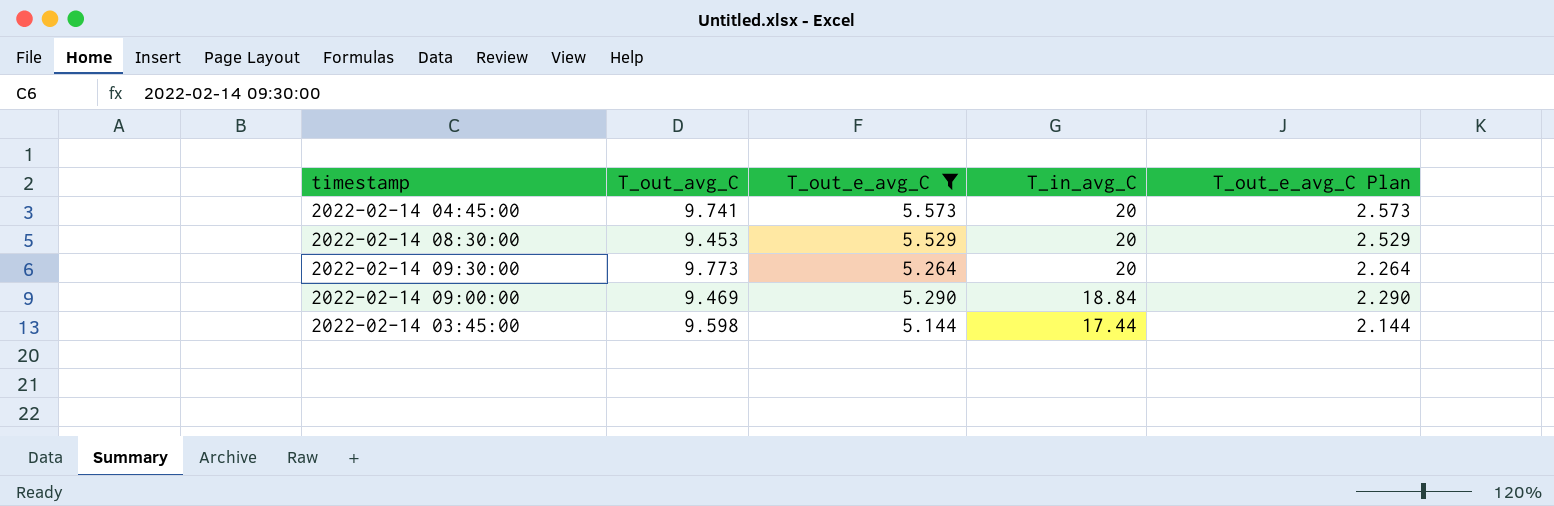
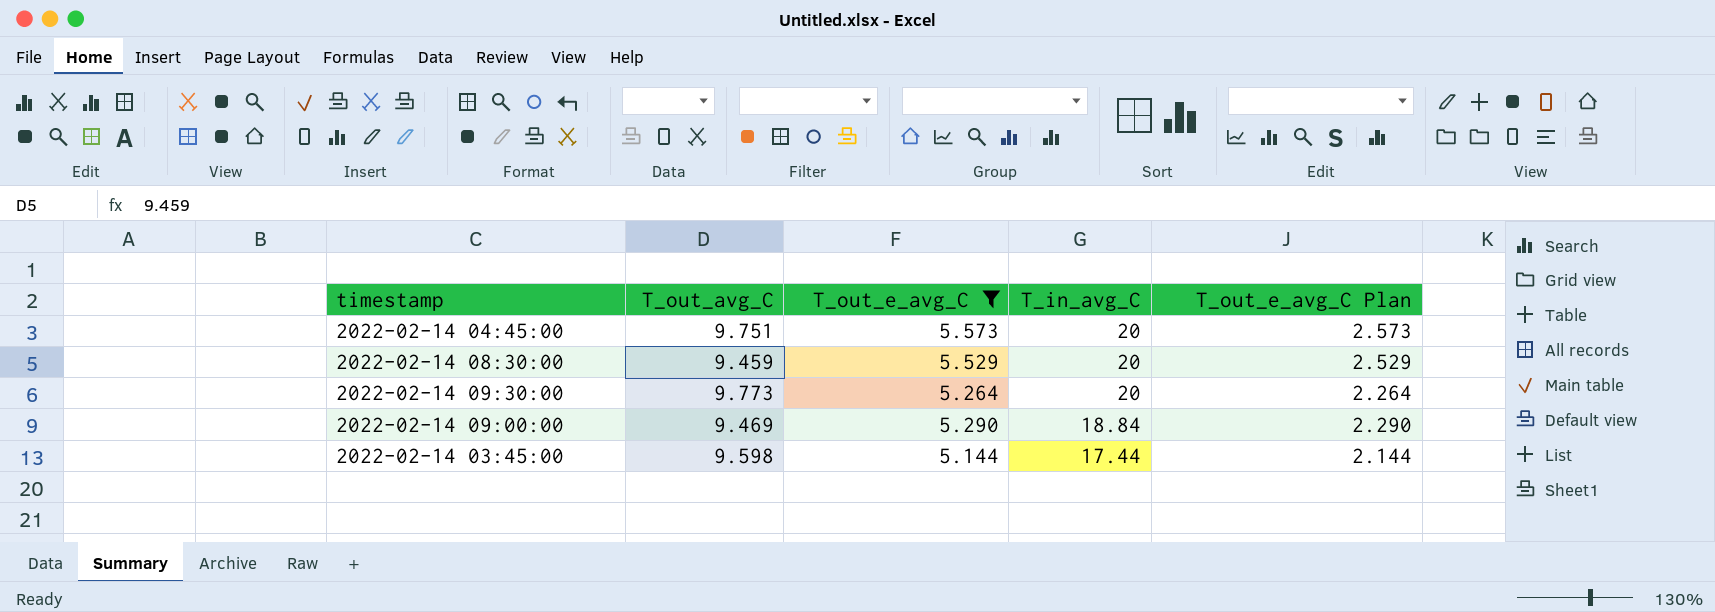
2022-02-14 04:45:00 | T_out_avg_C: 9.741 -> 9.751
2022-02-14 08:30:00 | T_out_avg_C: 9.453 -> 9.459

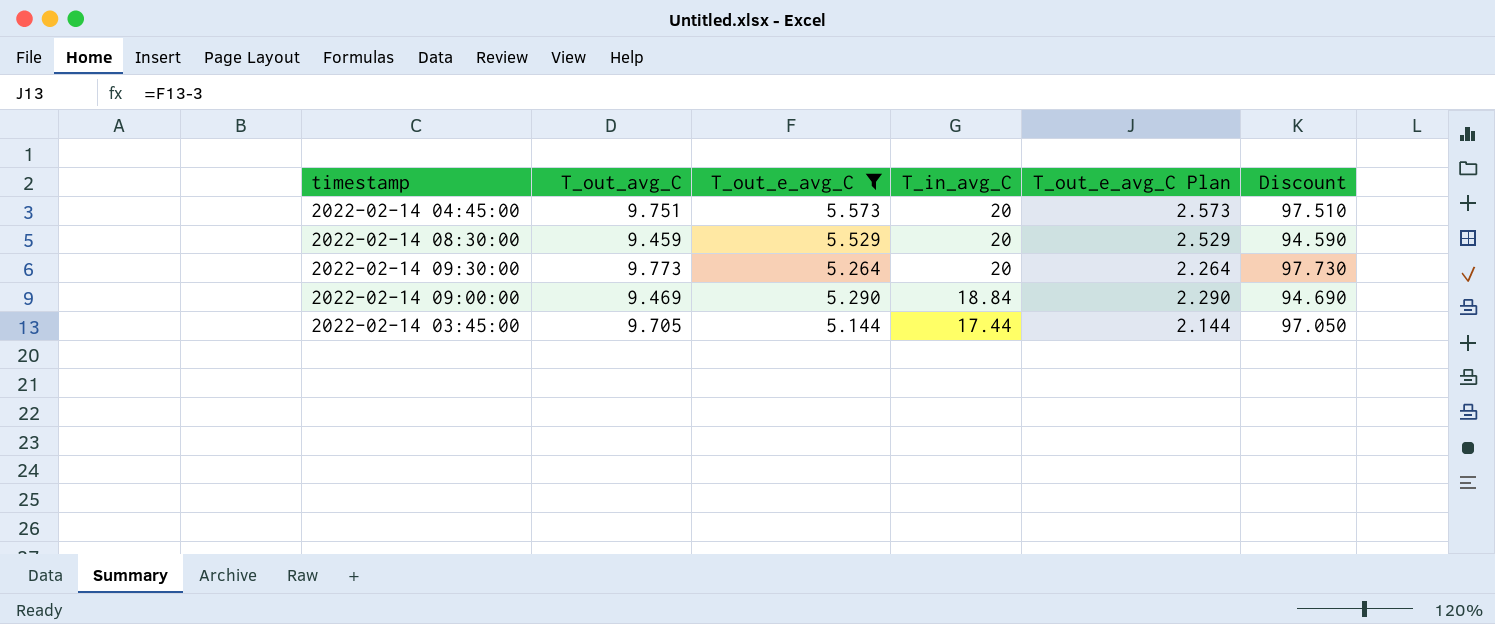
column Discount | formula: none -> [T_out_avg_C] * 10
2022-02-14 03:45:00 | T_out_avg_C: 9.598 -> 9.705

